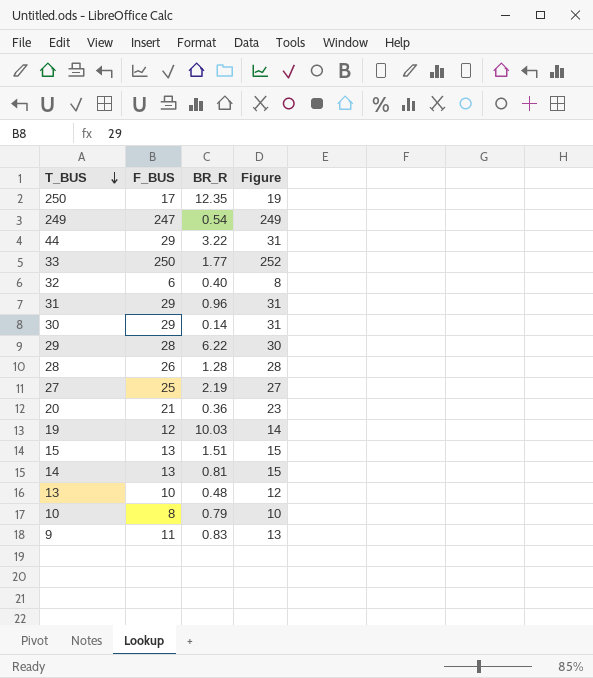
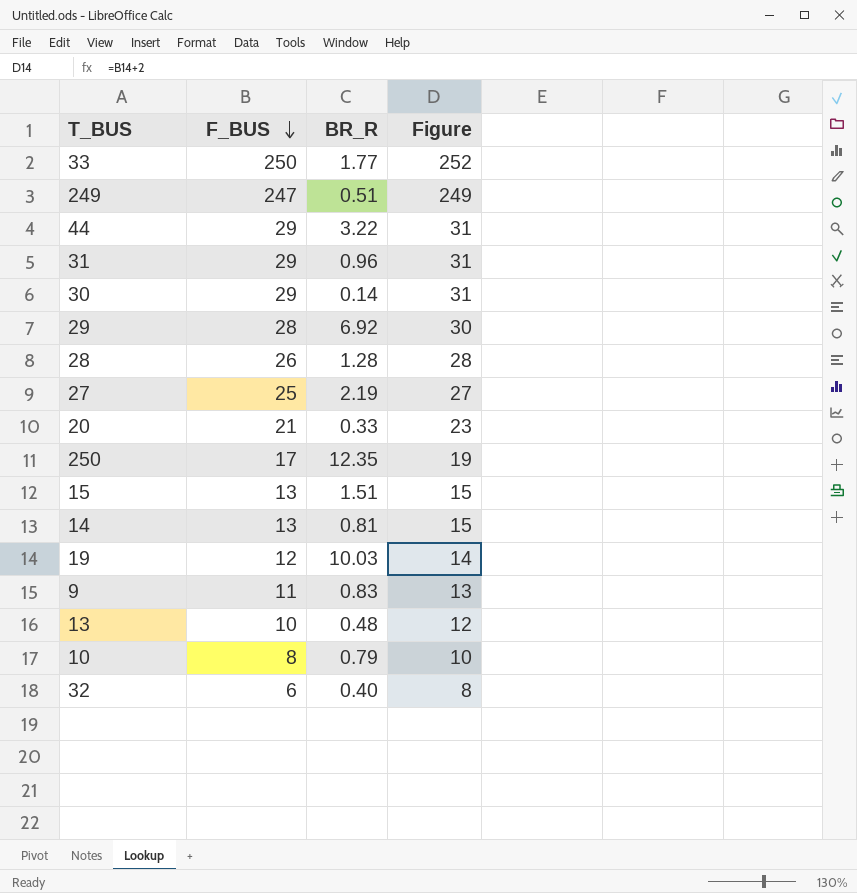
row order: T_BUS descending -> F_BUS descending
249 | BR_R: 0.54 -> 0.51
29 | BR_R: 6.22 -> 6.92
20 | BR_R: 0.36 -> 0.33

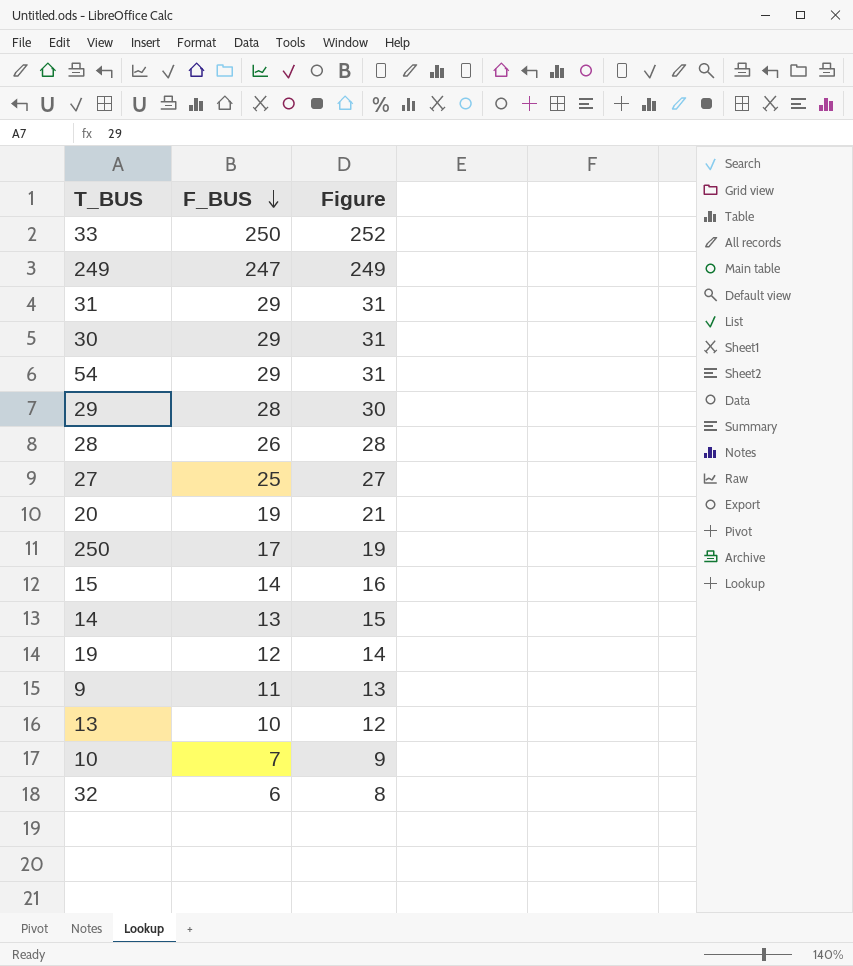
column BR_R | position: 3 -> none
row 44: 29 | 3.22 | 31 -> none
row 54: none -> 29 | 31
20 | F_BUS: 21 -> 19
20 | Figure: 23 -> 21
15 | F_BUS: 13 -> 14
15 | Figure: 15 -> 16
10 | F_BUS: 8 -> 7
10 | Figure: 10 -> 9

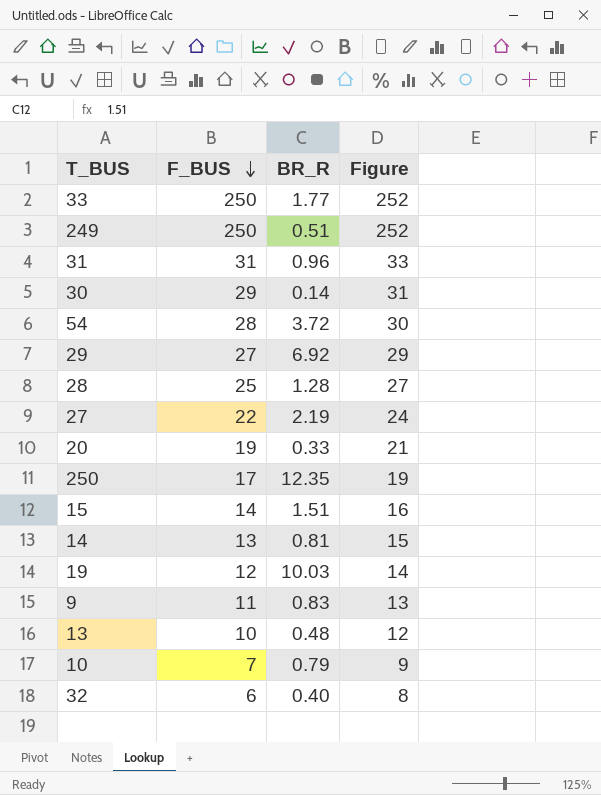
column BR_R | position: none -> 3
249 | F_BUS: 247 -> 250
249 | Figure: 249 -> 252
31 | F_BUS: 29 -> 31
31 | Figure: 31 -> 33
54 | F_BUS: 29 -> 28
54 | Figure: 31 -> 30
29 | F_BUS: 28 -> 27
29 | Figure: 30 -> 29
28 | F_BUS: 26 -> 25
28 | Figure: 28 -> 27
27 | F_BUS: 25 -> 22
27 | Figure: 27 -> 24

